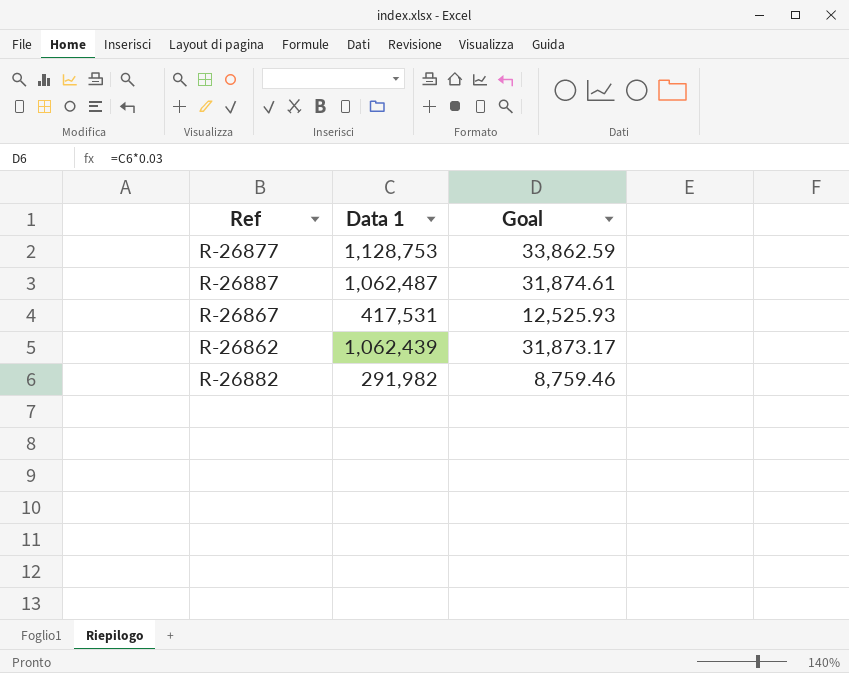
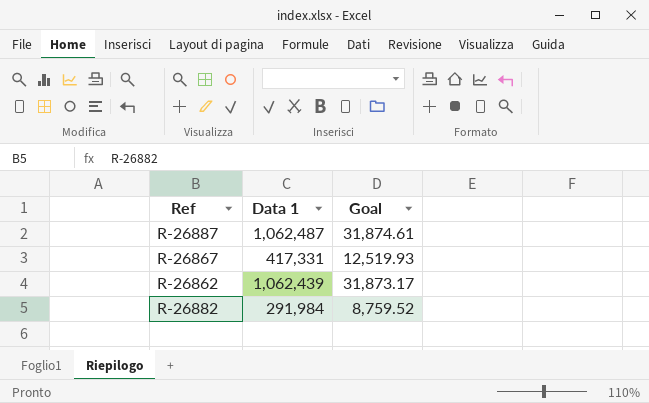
row R-26877: 1,128,753 | 33,862.59 -> none
R-26867 | Data 1: 417,531 -> 417,331
R-26867 | Goal: 12,525.93 -> 12,519.93
R-26882 | Data 1: 291,982 -> 291,984
R-26882 | Goal: 8,759.46 -> 8,759.52

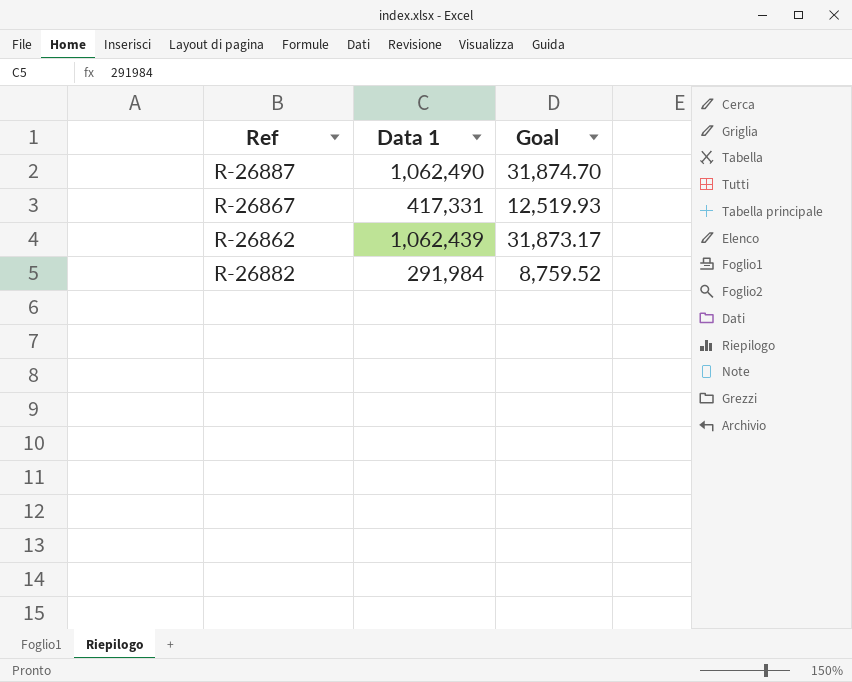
R-26887 | Data 1: 1,062,487 -> 1,062,490
R-26887 | Goal: 31,874.61 -> 31,874.70

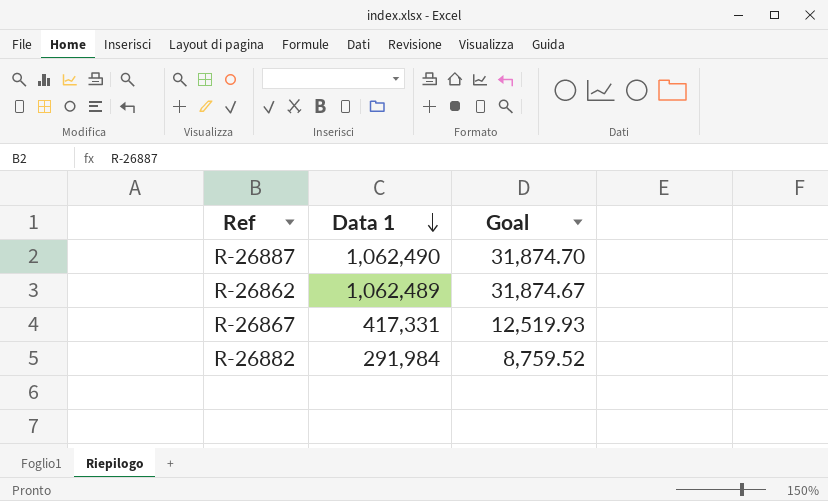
row order: none -> Data 1 descending
R-26862 | Data 1: 1,062,439 -> 1,062,489
R-26862 | Goal: 31,873.17 -> 31,874.67

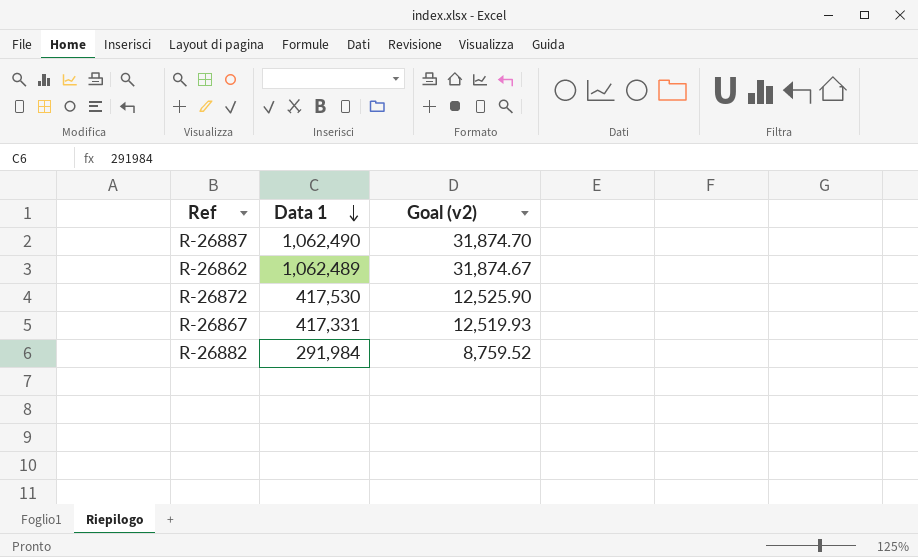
column name: Goal -> Goal (v2)
row R-26872: none -> 417,530 | 12,525.90

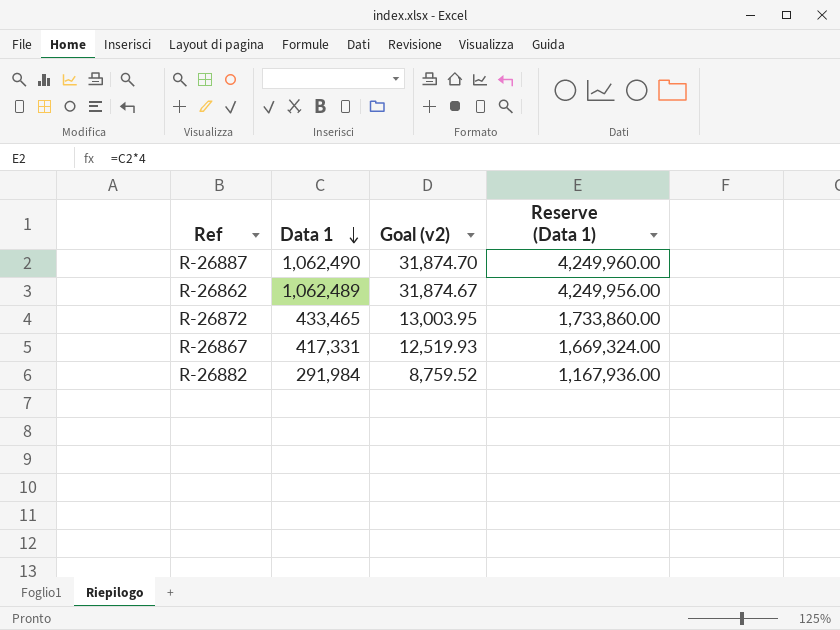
column Reserve (Data 1) | formula: none -> [Data 1] * 4
R-26872 | Data 1: 417,530 -> 433,465
R-26872 | Goal (v2): 12,525.90 -> 13,003.95

